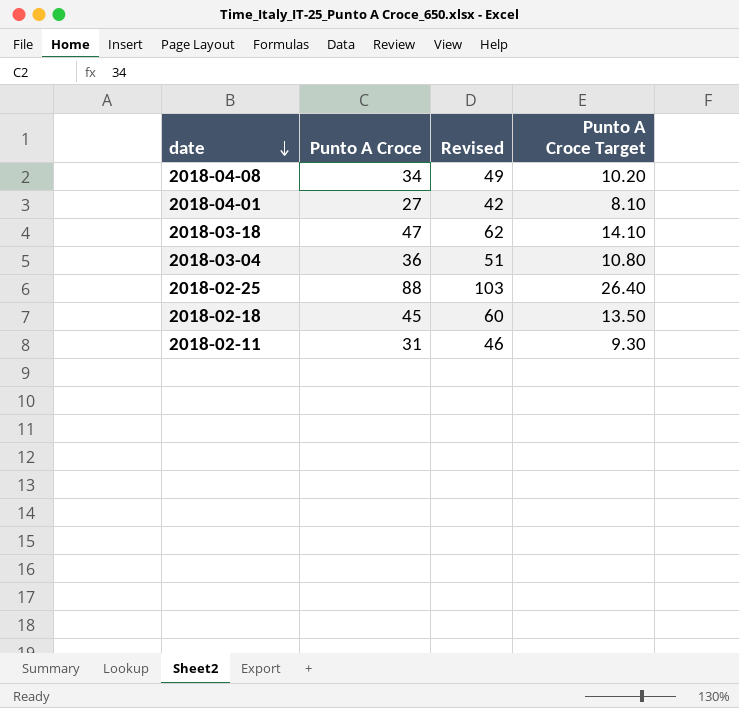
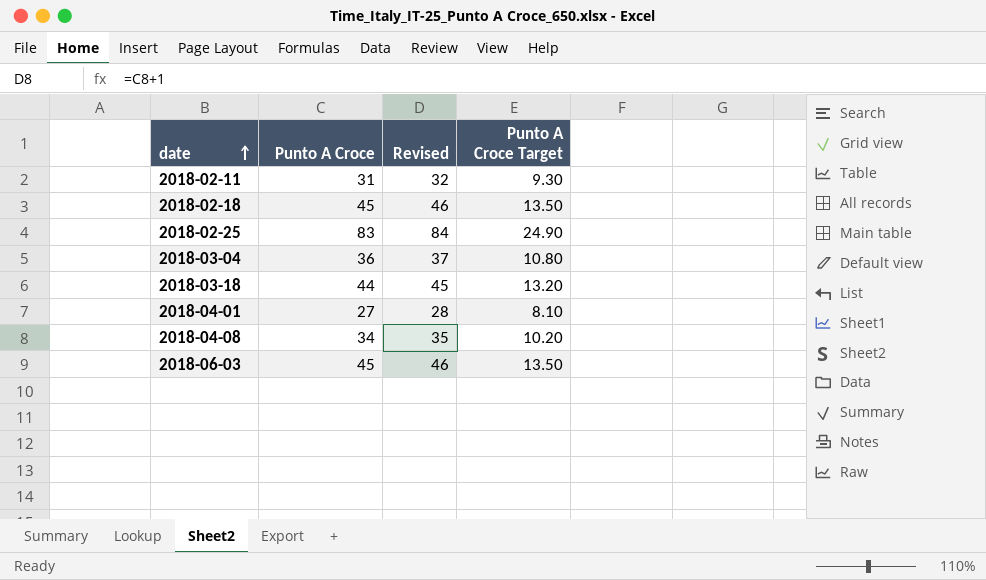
row order: date descending -> date ascending
column Revised | formula: [Punto A Croce] + 15 -> [Punto A Croce] + 1
2018-02-25 | Punto A Croce: 88 -> 83
2018-02-25 | Punto A Croce Target: 26.40 -> 24.90
2018-03-18 | Punto A Croce: 47 -> 44
2018-03-18 | Punto A Croce Target: 14.10 -> 13.20
row 2018-06-03: none -> 45 | 46 | 13.50

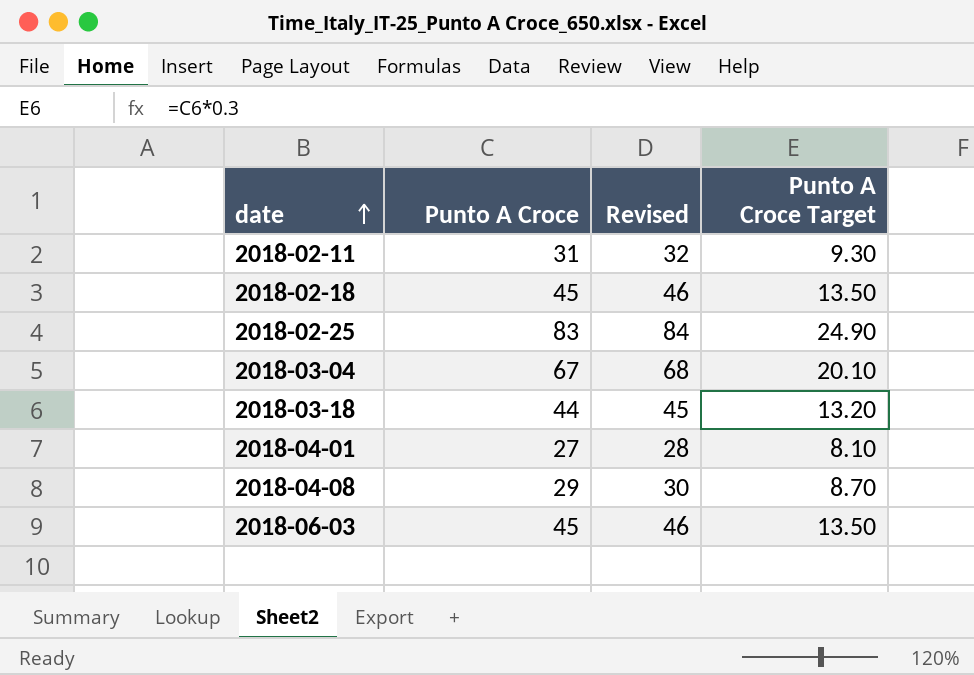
2018-03-04 | Punto A Croce: 36 -> 67
2018-03-04 | Revised: 37 -> 68
2018-03-04 | Punto A Croce Target: 10.80 -> 20.10
2018-04-08 | Punto A Croce: 34 -> 29
2018-04-08 | Revised: 35 -> 30
2018-04-08 | Punto A Croce Target: 10.20 -> 8.70

